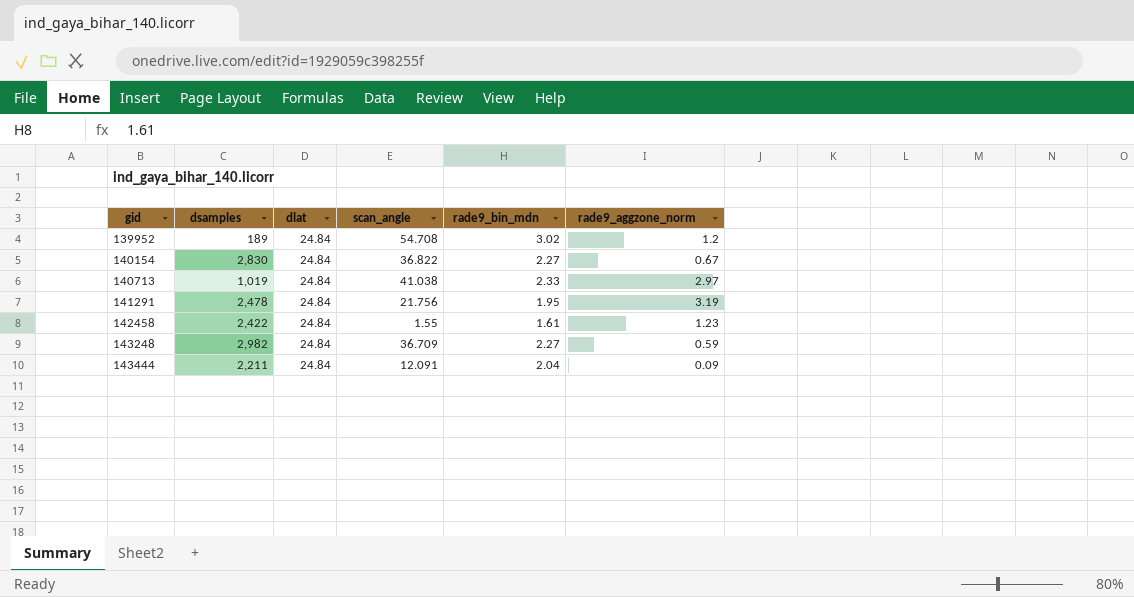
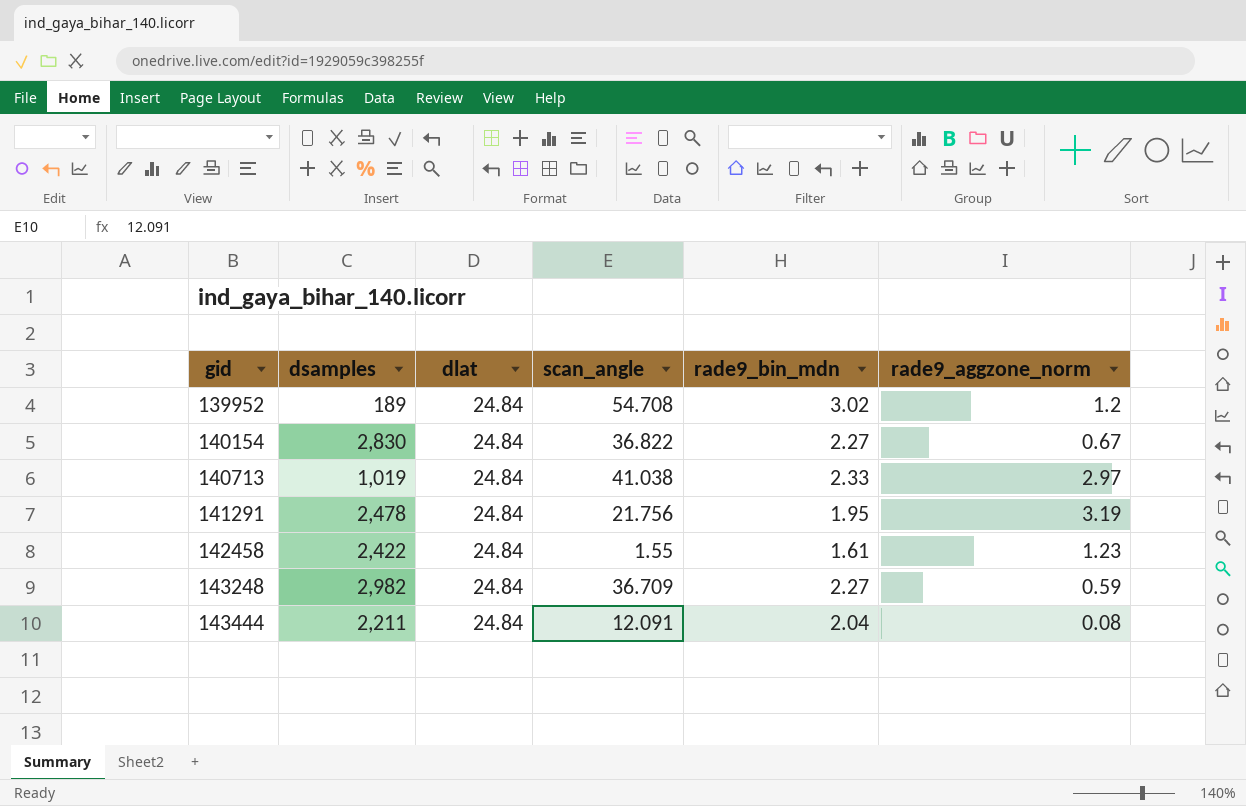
143444 | rade9_aggzone_norm: 0.09 -> 0.08

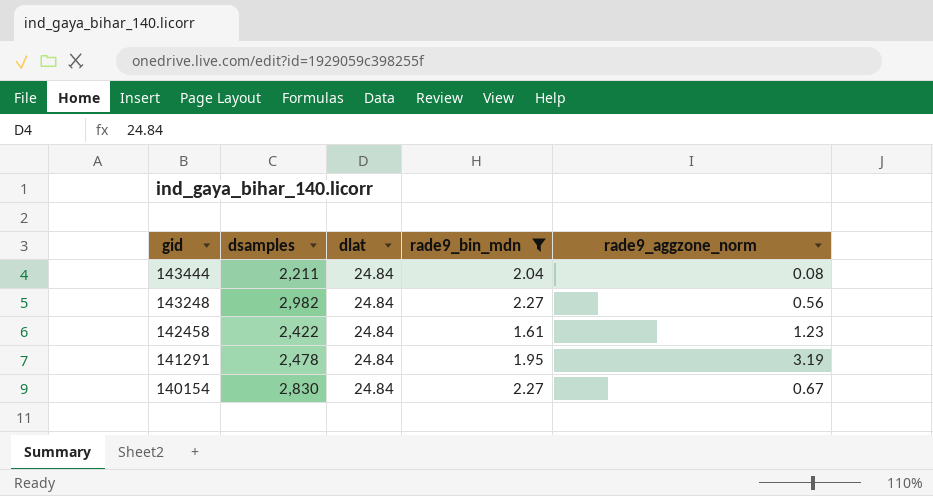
filter: none -> rade9_bin_mdn <= 2.27
row order: gid ascending -> gid descending
column scan_angle | position: 4 -> none
143248 | rade9_aggzone_norm: 0.59 -> 0.56

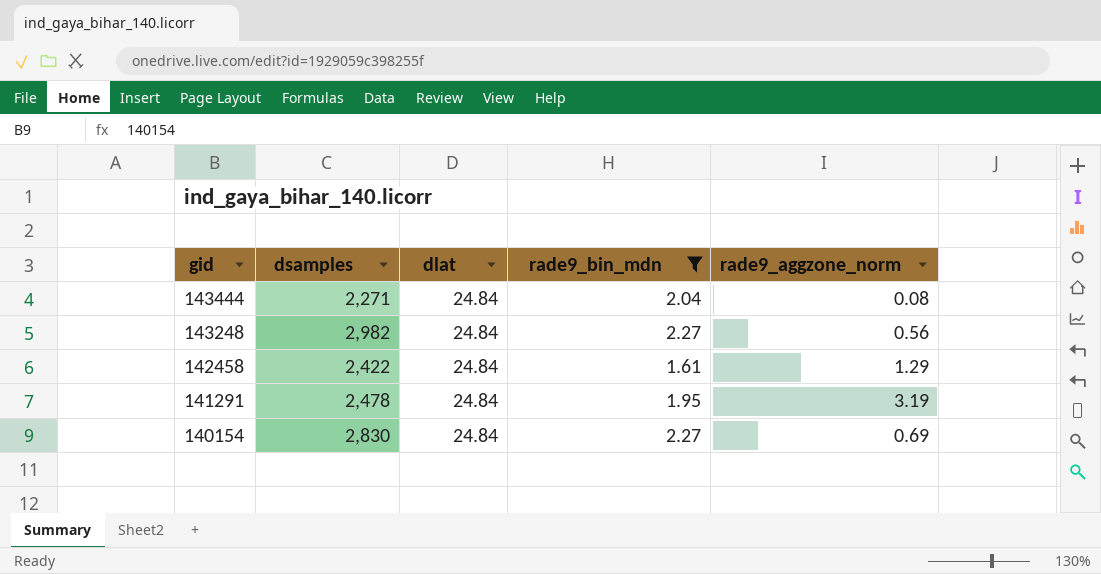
143444 | dsamples: 2,211 -> 2,271
142458 | rade9_aggzone_norm: 1.23 -> 1.29
140154 | rade9_aggzone_norm: 0.67 -> 0.69

